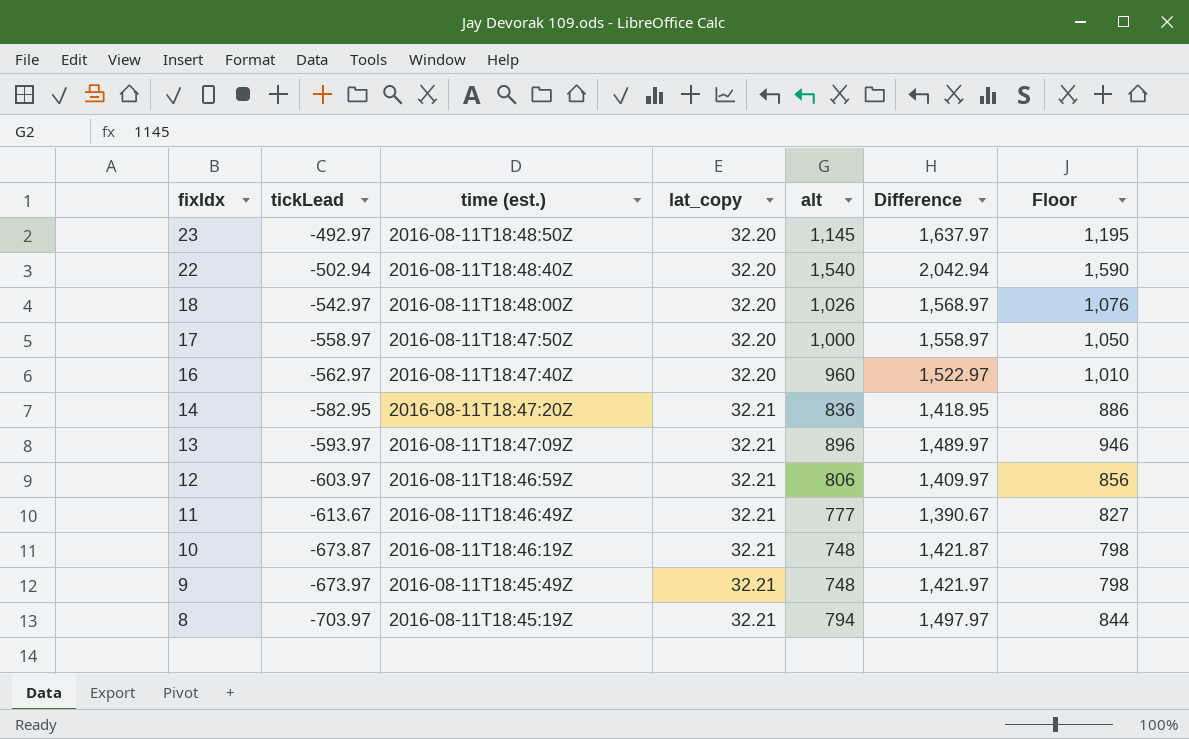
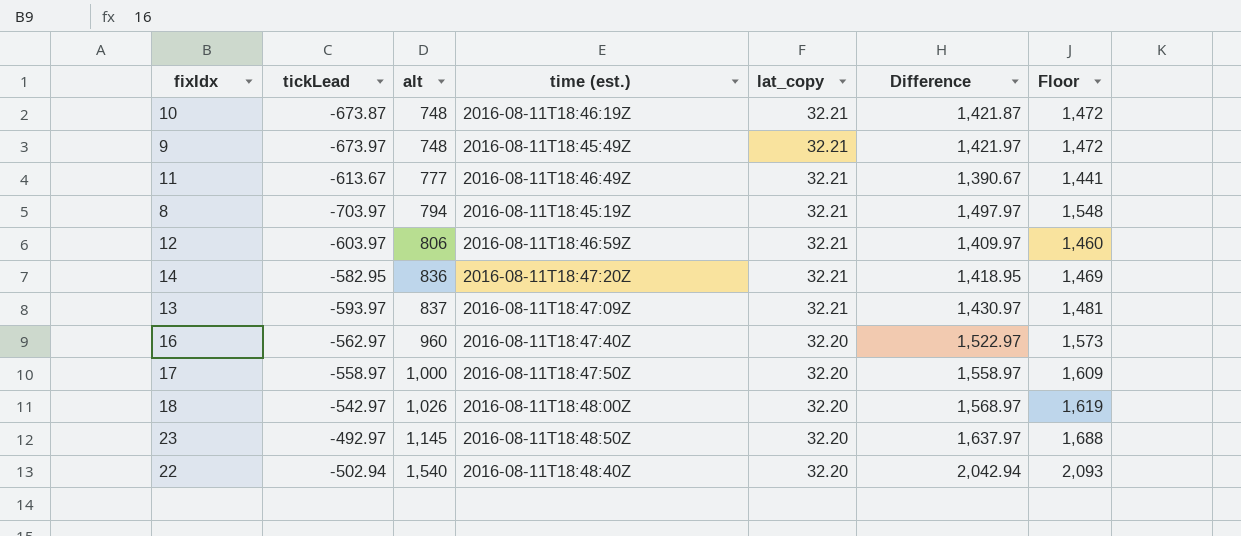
row order: fixIdx descending -> alt ascending
column alt | position: 5 -> 3
column Floor | formula: [alt] + 50 -> [Difference] + 50
13 | alt: 896 -> 837
13 | Difference: 1,489.97 -> 1,430.97

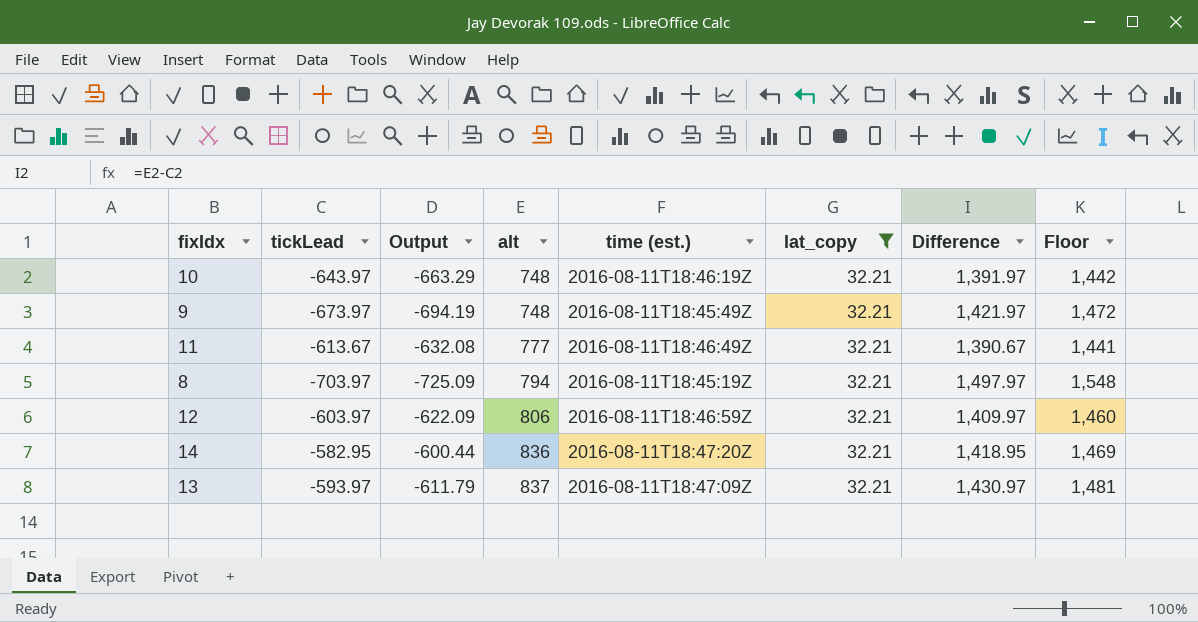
filter: none -> lat_copy = 32.21
column Output | formula: none -> [tickLead] * 1.03
10 | tickLead: -673.87 -> -643.97
10 | Difference: 1,421.87 -> 1,391.97
10 | Floor: 1,472 -> 1,442

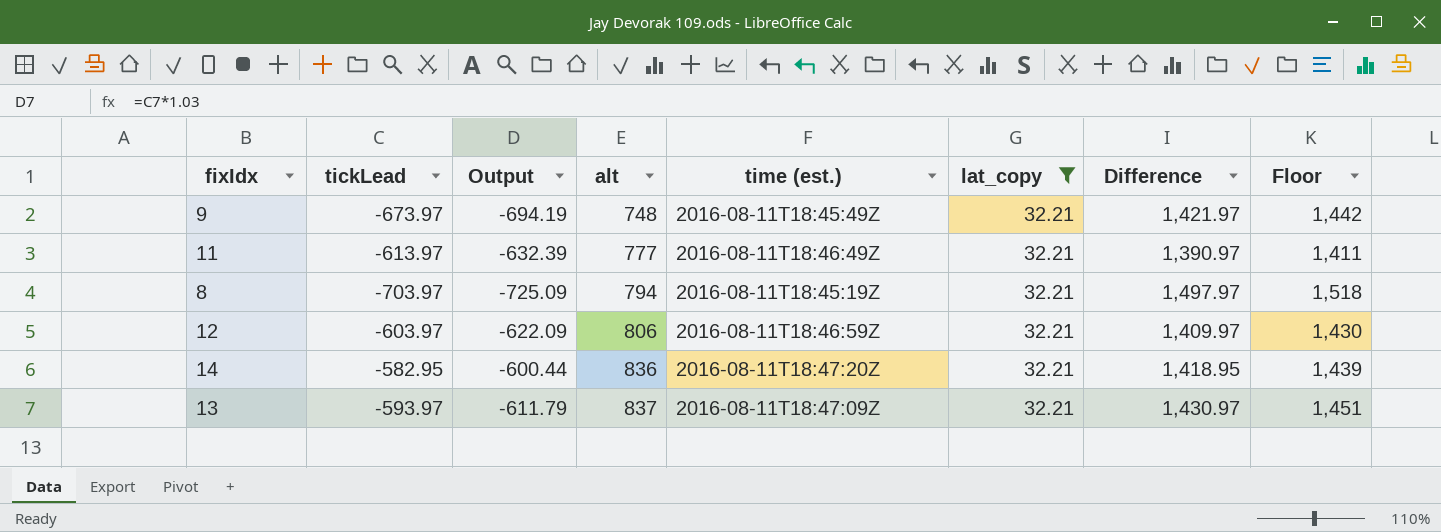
column Floor | formula: [Difference] + 50 -> [Difference] + 20
row 10: -643.97 | -663.29 | 748 | 2016-08-11T18:46:19Z | 32.21 | 1,391.97 | 1,442 -> none
11 | tickLead: -613.67 -> -613.97
11 | Output: -632.08 -> -632.39
11 | Difference: 1,390.67 -> 1,390.97

